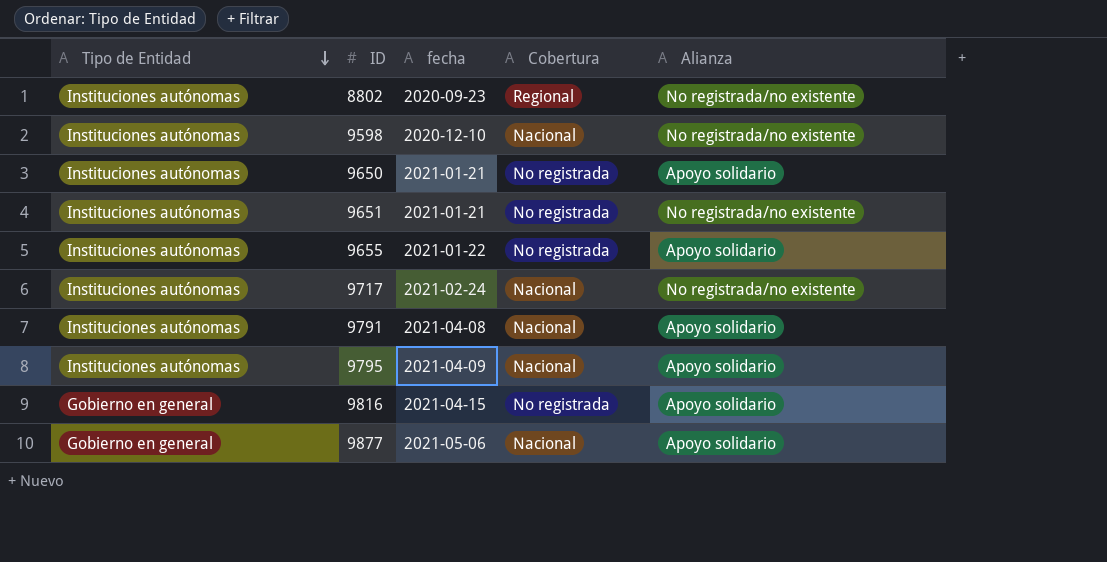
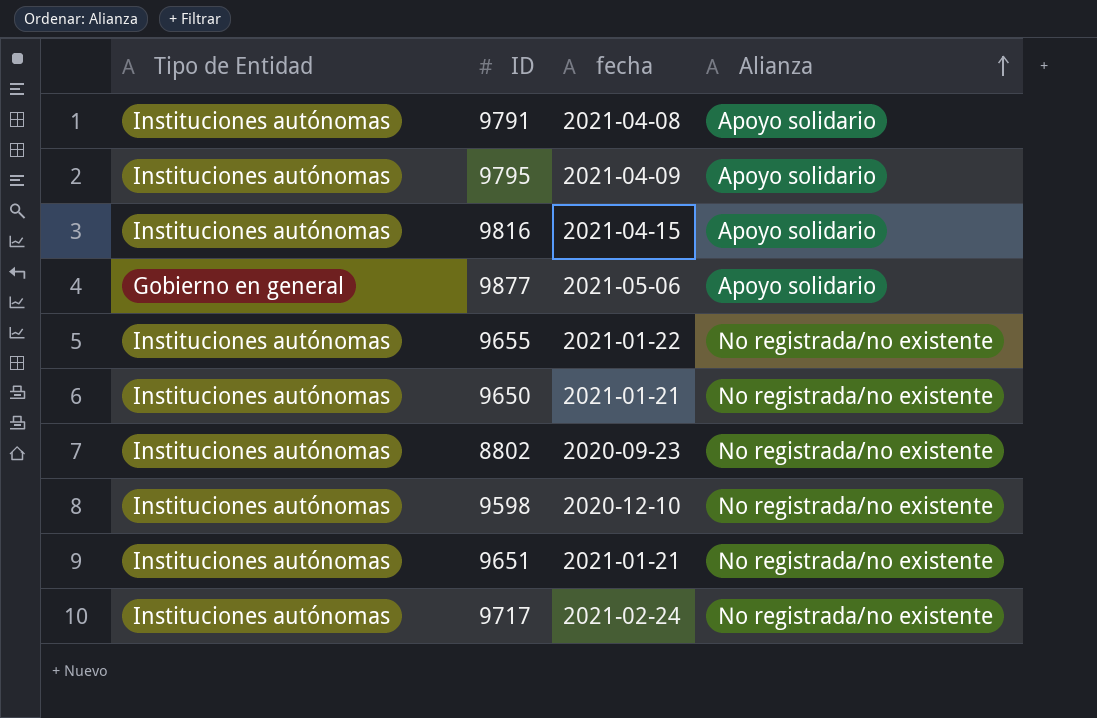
row order: Tipo de Entidad descending -> Alianza ascending
column Cobertura | position: 4 -> none
9816 | Tipo de Entidad: Gobierno en general -> Instituciones autónomas
9655 | Alianza: Apoyo solidario -> No registrada/no existente
9650 | Alianza: Apoyo solidario -> No registrada/no existente

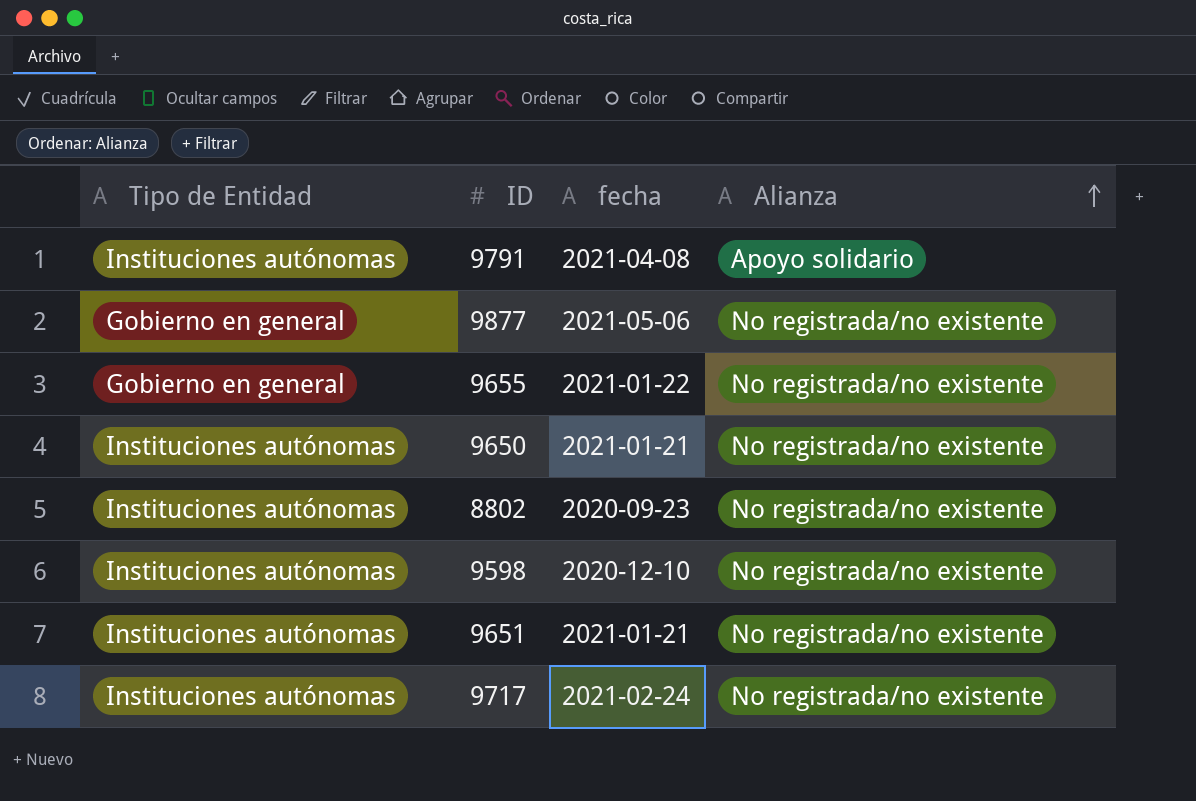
row 9795: Instituciones autónomas | 2021-04-09 | Apoyo solidario -> none
row 9816: Instituciones autónomas | 2021-04-15 | Apoyo solidario -> none
9877 | Alianza: Apoyo solidario -> No registrada/no existente
9655 | Tipo de Entidad: Instituciones autónomas -> Gobierno en general

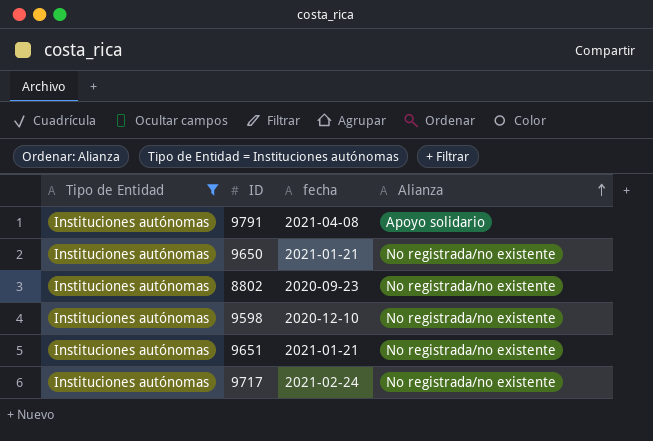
filter: none -> Tipo de Entidad = Instituciones autónomas

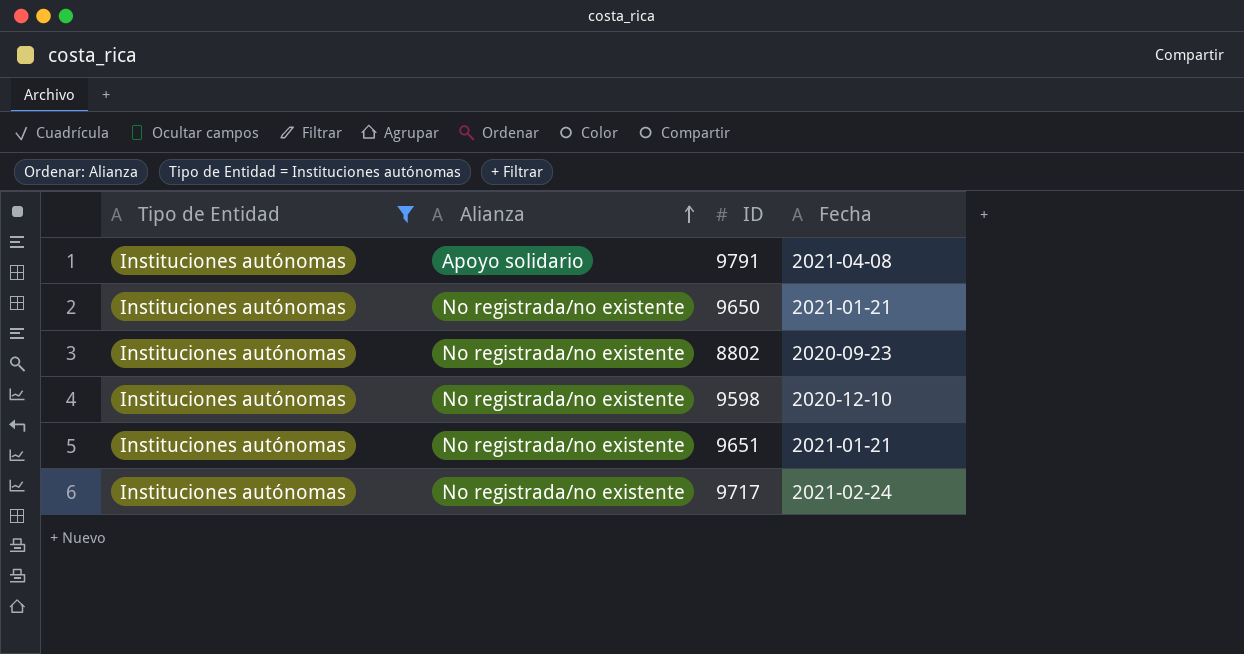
column Alianza | position: 4 -> 2
column name: fecha -> Fecha

